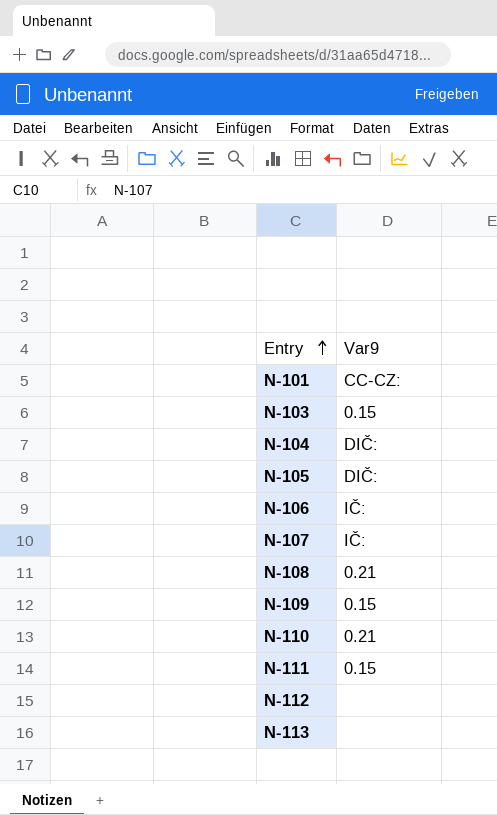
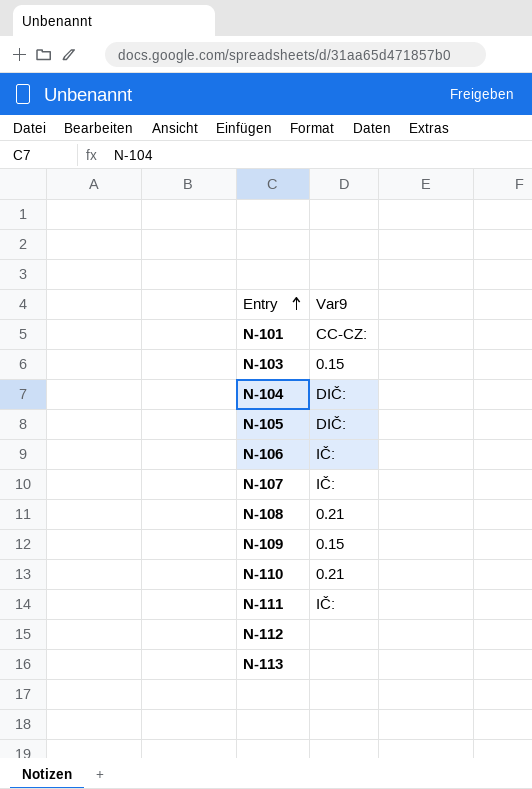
N-111 | Var9: 0.15 -> IČ:

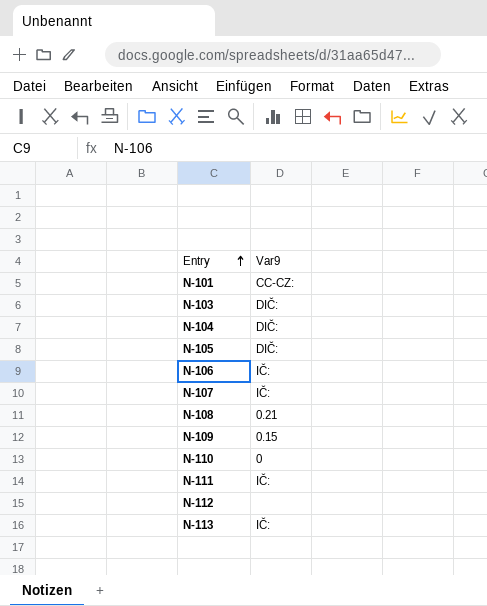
N-103 | Var9: 0.15 -> DIČ:
N-110 | Var9: 0.21 -> 0
N-113 | Var9: none -> IČ:

